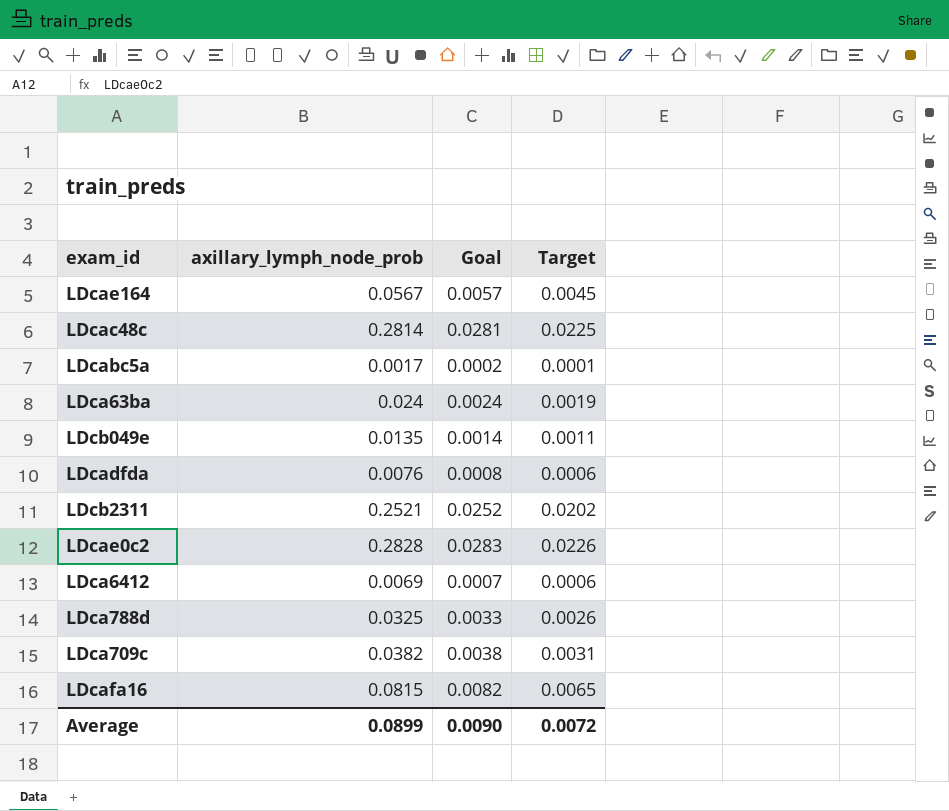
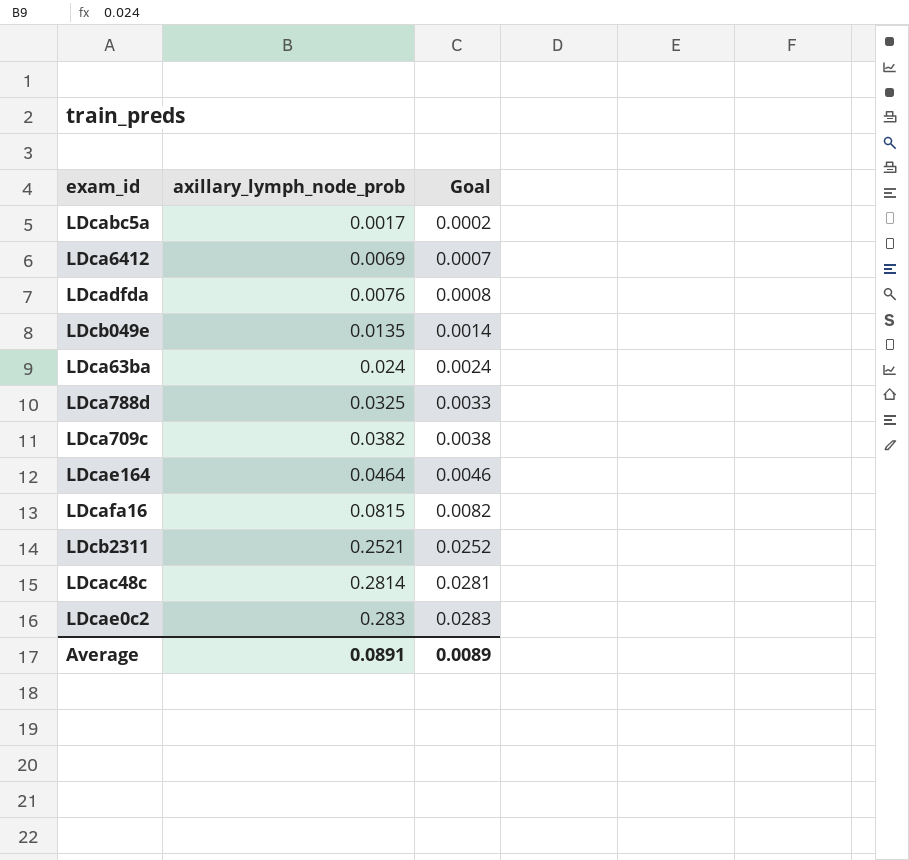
row order: none -> axillary_lymph_node_prob ascending
column Target | formula: [axillary_lymph_node_prob] * 0.08 -> none
LDcae164 | axillary_lymph_node_prob: 0.0567 -> 0.0464
LDcae164 | Goal: 0.0057 -> 0.0046
LDcae0c2 | axillary_lymph_node_prob: 0.2828 -> 0.283
Average | axillary_lymph_node_prob: 0.0899 -> 0.0891
Average | Goal: 0.0090 -> 0.0089

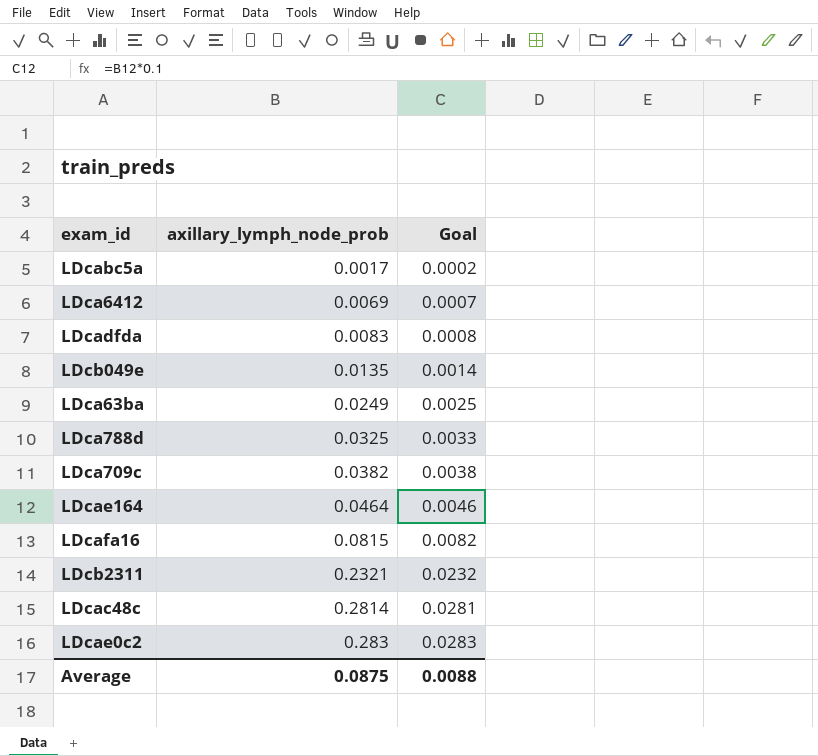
LDcadfda | axillary_lymph_node_prob: 0.0076 -> 0.0083
LDca63ba | axillary_lymph_node_prob: 0.024 -> 0.0249
LDca63ba | Goal: 0.0024 -> 0.0025
LDcb2311 | axillary_lymph_node_prob: 0.2521 -> 0.2321
LDcb2311 | Goal: 0.0252 -> 0.0232
Average | axillary_lymph_node_prob: 0.0891 -> 0.0875
Average | Goal: 0.0089 -> 0.0088

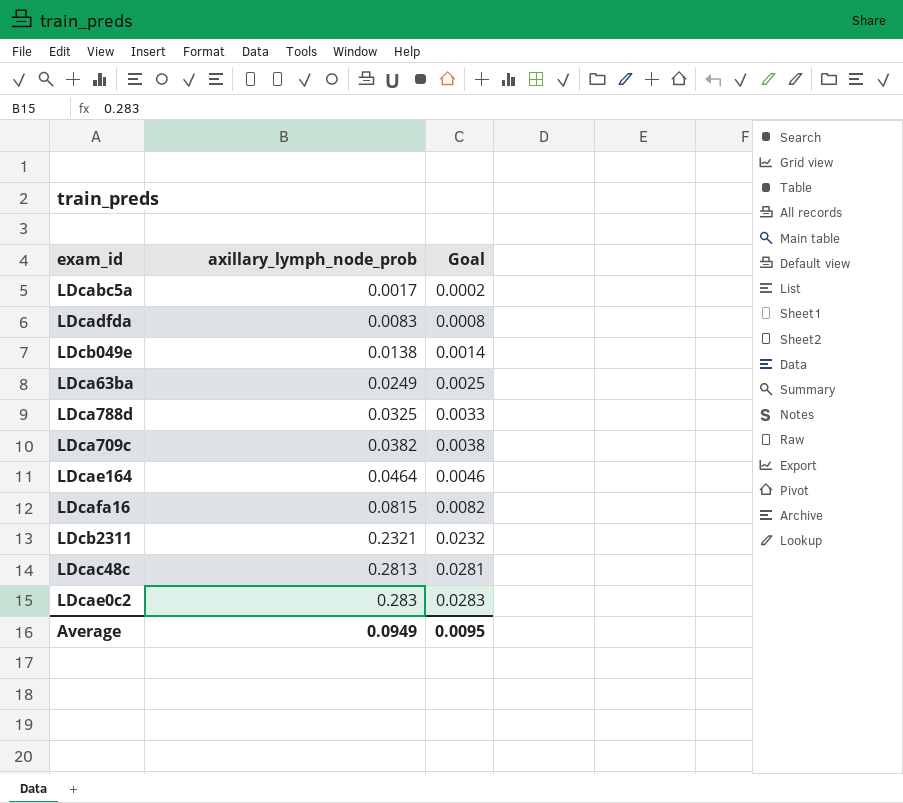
row LDca6412: 0.0069 | 0.0007 -> none
LDcb049e | axillary_lymph_node_prob: 0.0135 -> 0.0138
LDcac48c | axillary_lymph_node_prob: 0.2814 -> 0.2813
Average | axillary_lymph_node_prob: 0.0875 -> 0.0949
Average | Goal: 0.0088 -> 0.0095

